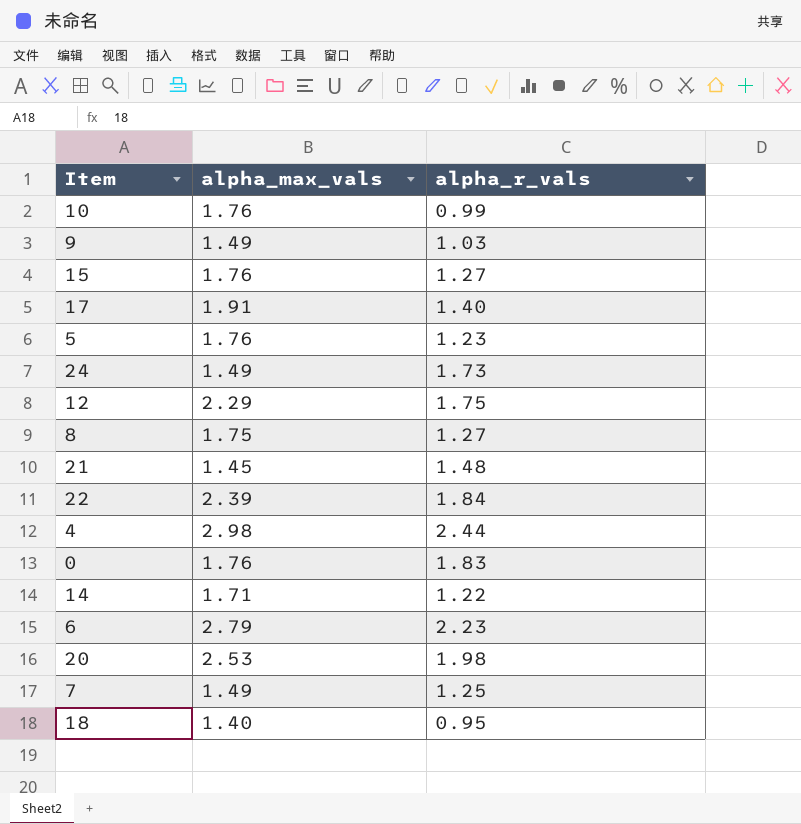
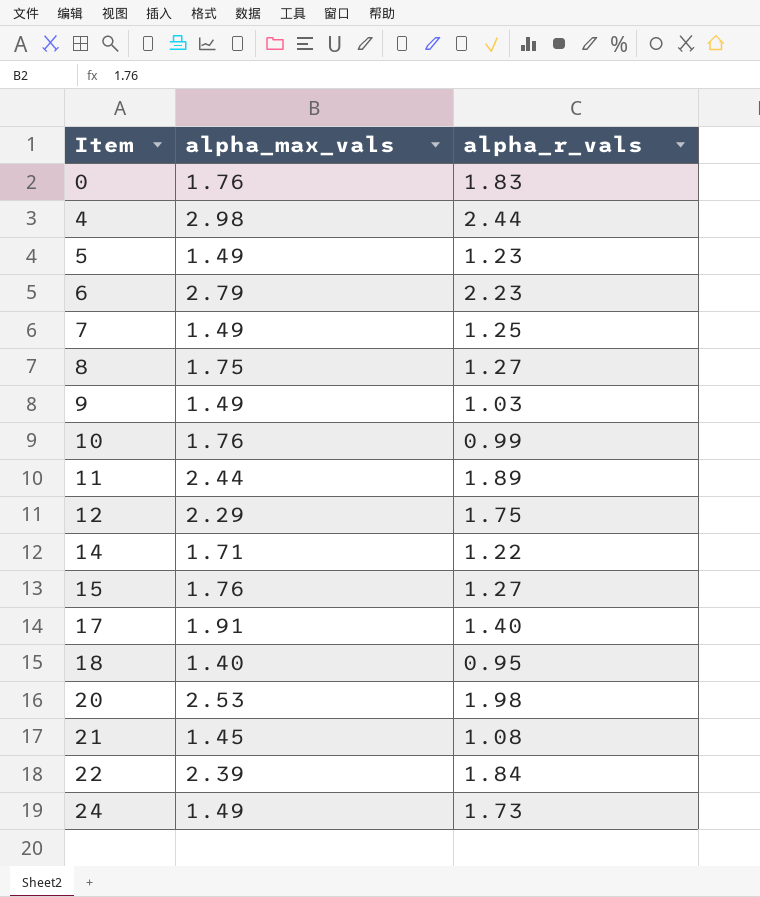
row order: none -> Item ascending
5 | alpha_max_vals: 1.76 -> 1.49
row 11: none -> 2.44 | 1.89
21 | alpha_r_vals: 1.48 -> 1.08

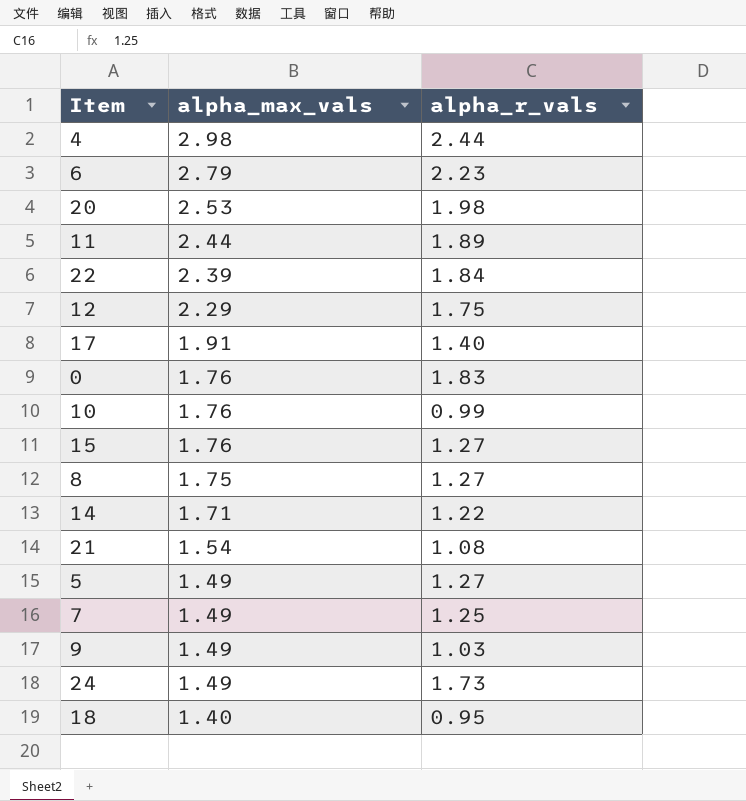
row order: Item ascending -> alpha_max_vals descending
21 | alpha_max_vals: 1.45 -> 1.54
5 | alpha_r_vals: 1.23 -> 1.27

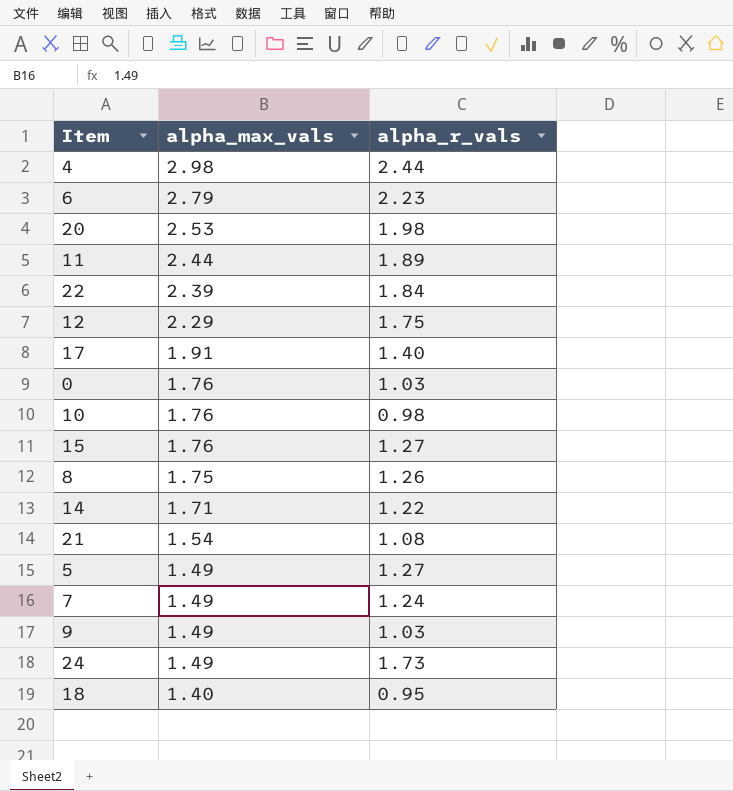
0 | alpha_r_vals: 1.83 -> 1.03
10 | alpha_r_vals: 0.99 -> 0.98
8 | alpha_r_vals: 1.27 -> 1.26
7 | alpha_r_vals: 1.25 -> 1.24

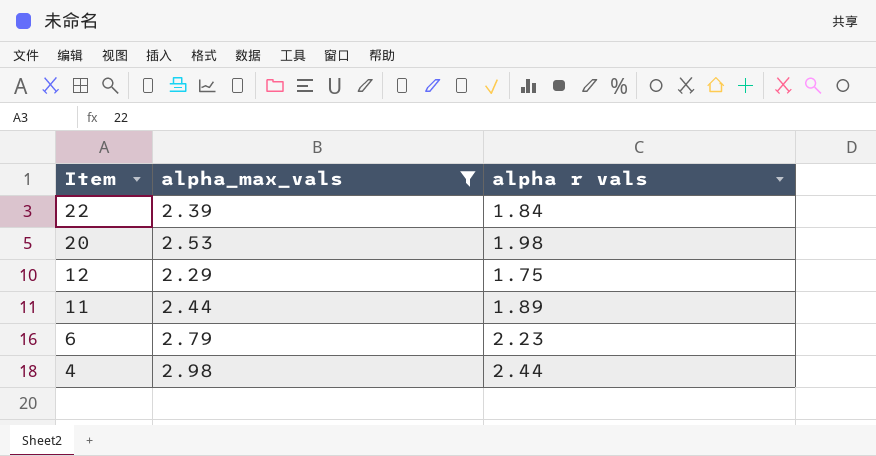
filter: none -> alpha_max_vals >= 2.29
row order: alpha_max_vals descending -> Item descending
column name: alpha_r_vals -> alpha r vals

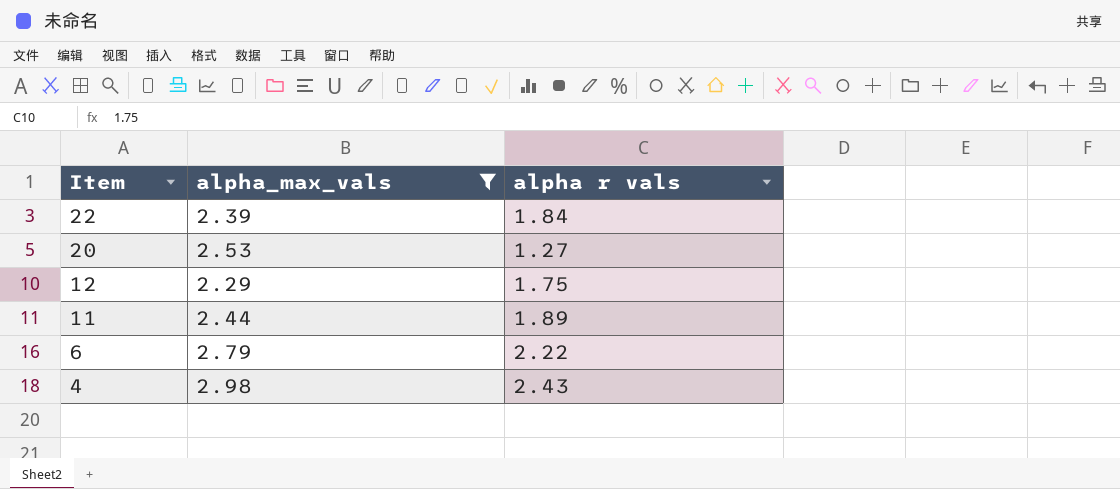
20 | alpha r vals: 1.98 -> 1.27
6 | alpha r vals: 2.23 -> 2.22
4 | alpha r vals: 2.44 -> 2.43

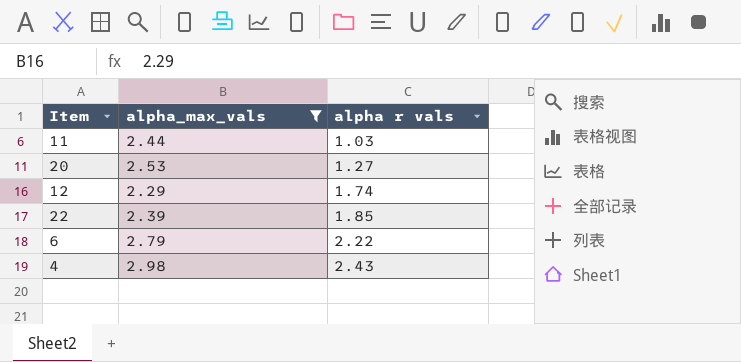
row order: Item descending -> alpha r vals ascending
11 | alpha r vals: 1.89 -> 1.03
12 | alpha r vals: 1.75 -> 1.74
22 | alpha r vals: 1.84 -> 1.85

